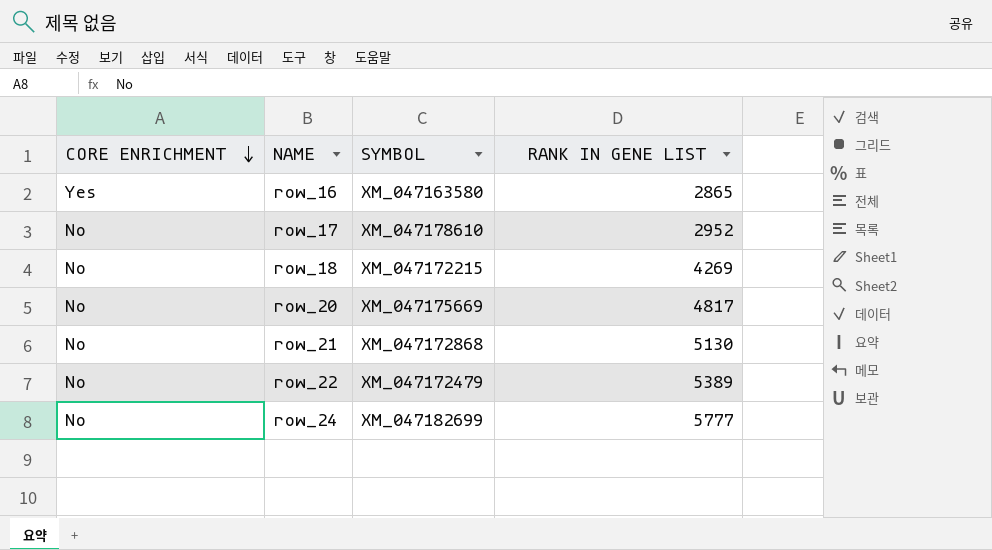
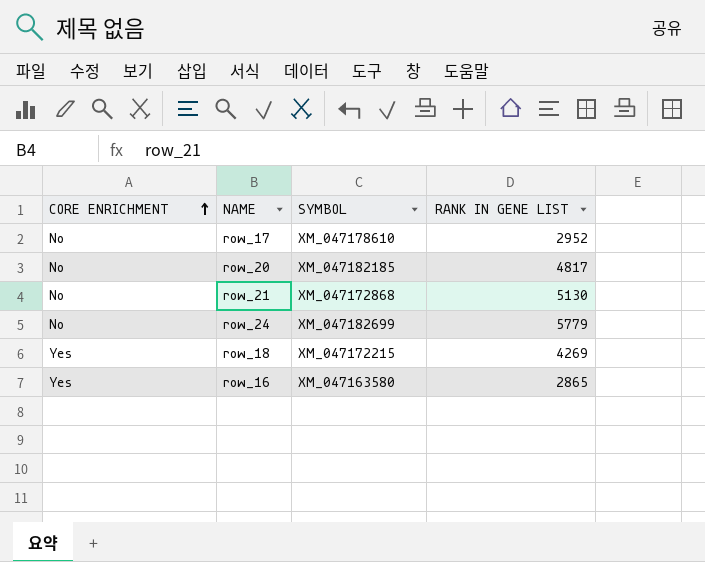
row order: CORE ENRICHMENT descending -> CORE ENRICHMENT ascending
row row_22: No | XM_047172479 | 5389 -> none
row_20 | SYMBOL: XM_047175669 -> XM_047182185
row_24 | RANK IN GENE LIST: 5777 -> 5779
row_18 | CORE ENRICHMENT: No -> Yes

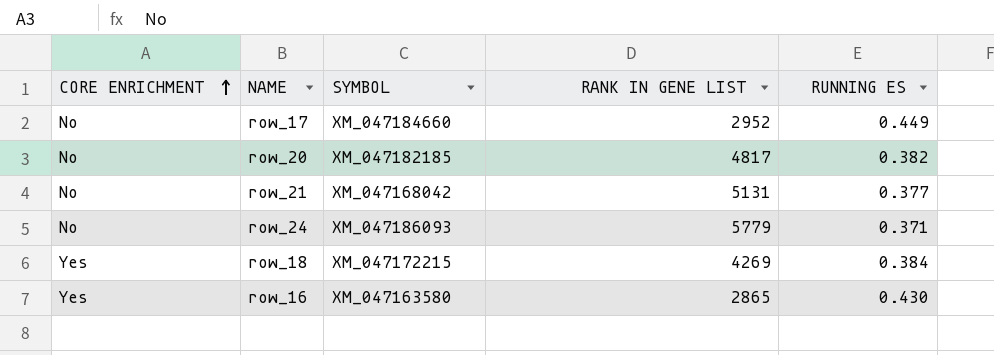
column RUNNING ES | position: none -> 5
row_17 | SYMBOL: XM_047178610 -> XM_047184660
row_21 | SYMBOL: XM_047172868 -> XM_047168042
row_21 | RANK IN GENE LIST: 5130 -> 5131
row_24 | SYMBOL: XM_047182699 -> XM_047186093

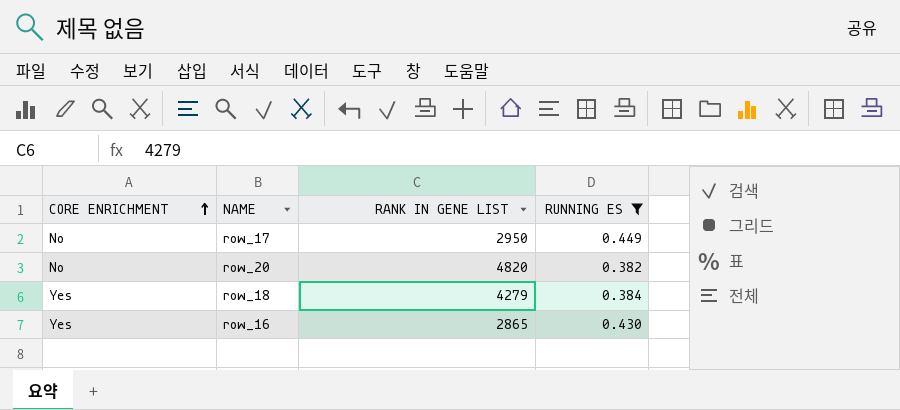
filter: none -> RUNNING ES >= 0.382
column SYMBOL | position: 3 -> none
row_17 | RANK IN GENE LIST: 2952 -> 2950
row_20 | RANK IN GENE LIST: 4817 -> 4820
row_18 | RANK IN GENE LIST: 4269 -> 4279

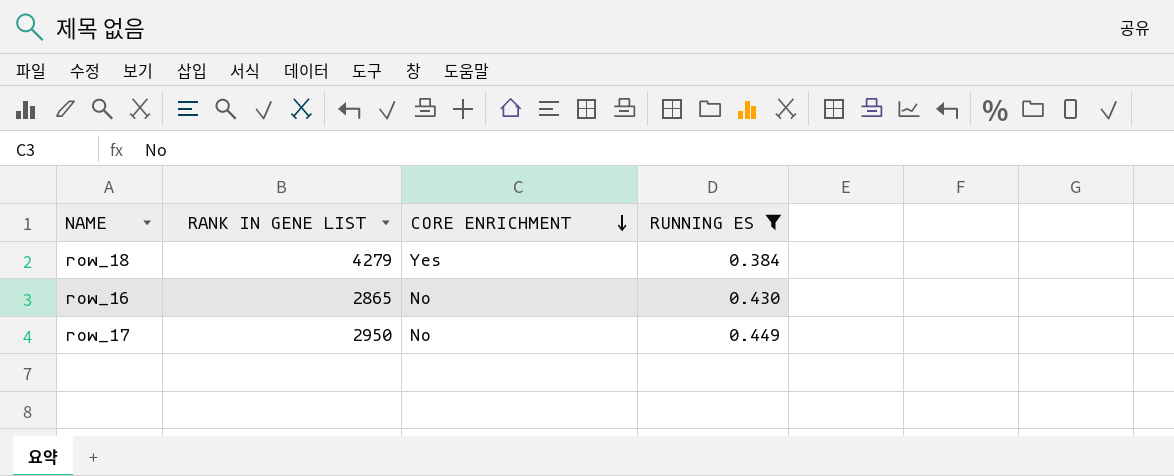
row order: CORE ENRICHMENT ascending -> CORE ENRICHMENT descending
column CORE ENRICHMENT | position: 1 -> 3
row row_20: No | 4820 | 0.382 -> none
row_16 | CORE ENRICHMENT: Yes -> No

